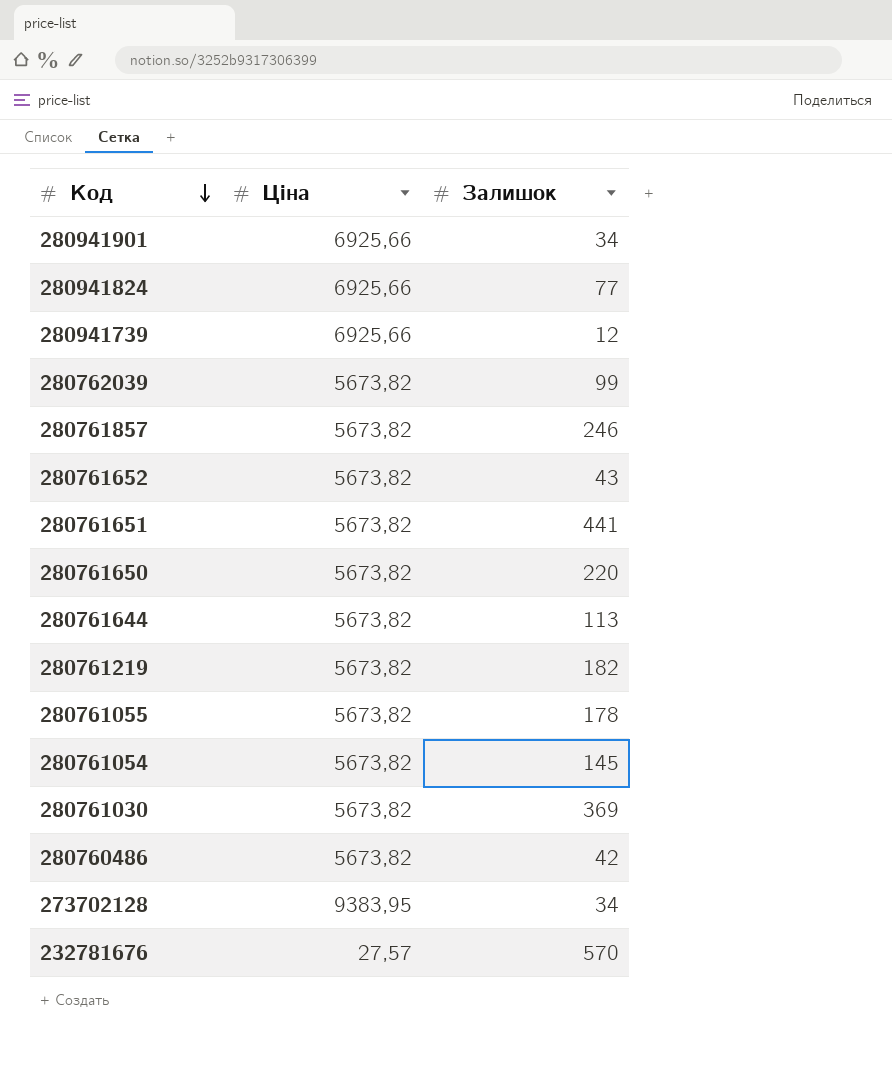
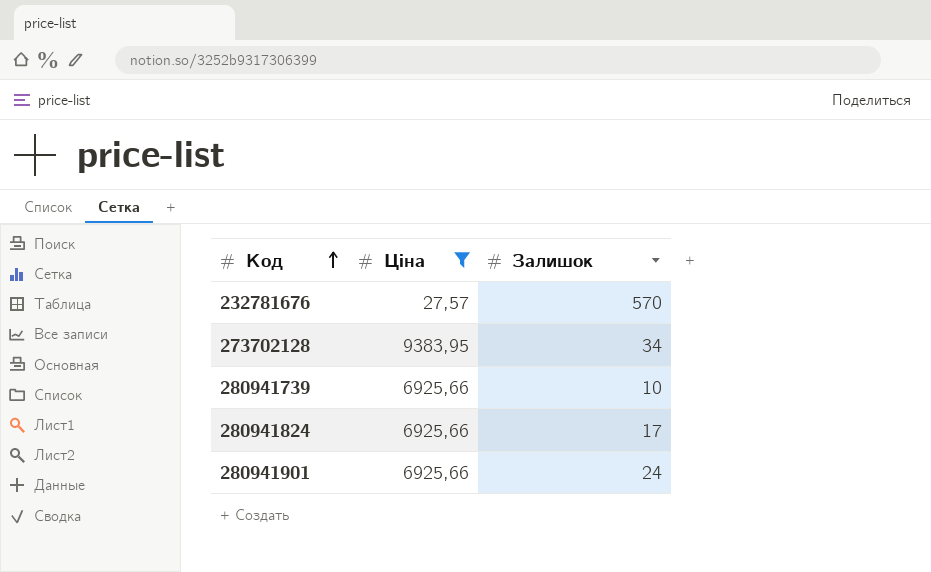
filter: none -> Ціна != 5673,82
row order: Код descending -> Код ascending
280941739 | Залишок: 12 -> 10
280941824 | Залишок: 77 -> 17
280941901 | Залишок: 34 -> 24

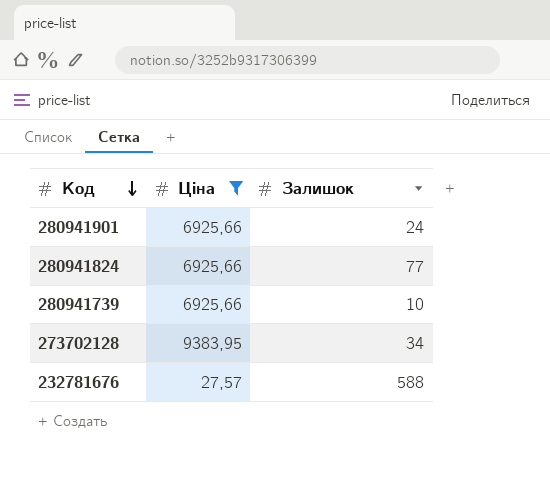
row order: Код ascending -> Код descending
280941824 | Залишок: 17 -> 77
232781676 | Залишок: 570 -> 588

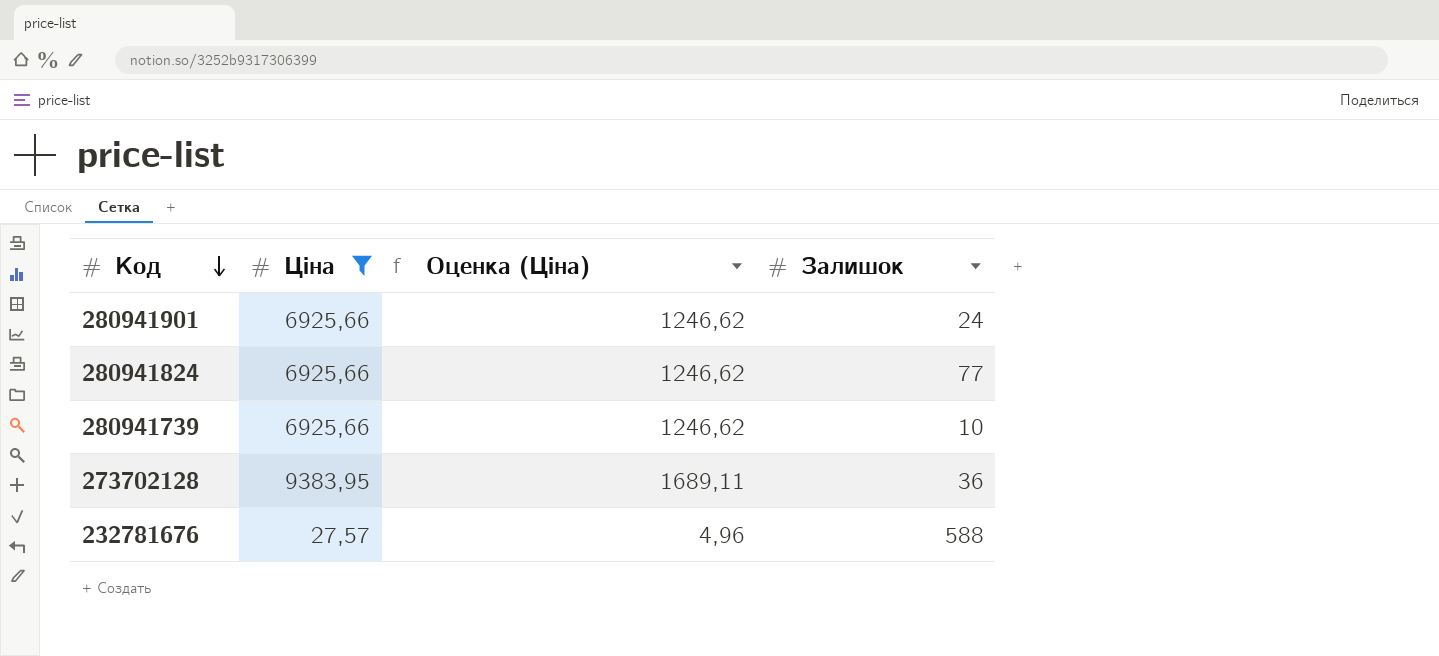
column Оценка (Ціна) | formula: none -> [Ціна] * 0,18
273702128 | Залишок: 34 -> 36

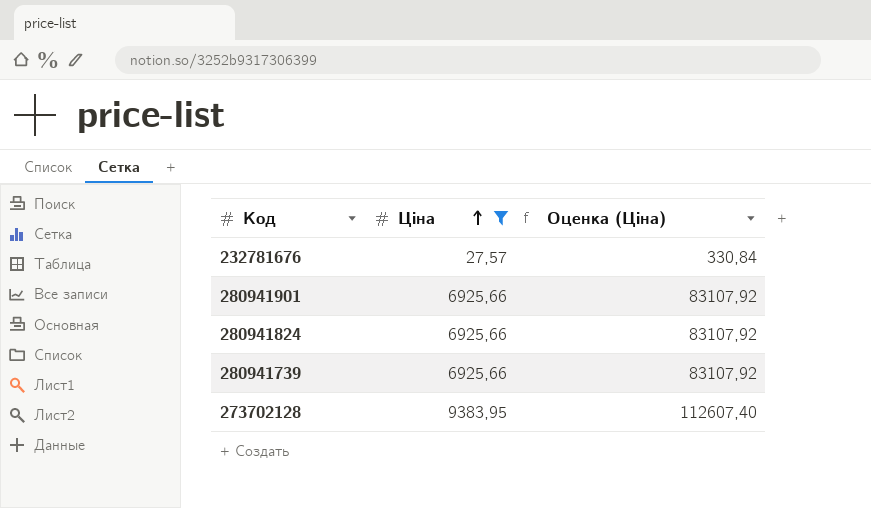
row order: Код descending -> Ціна ascending
column Залишок | position: 4 -> none
column Оценка (Ціна) | formula: [Ціна] * 0,18 -> [Ціна] * 12

